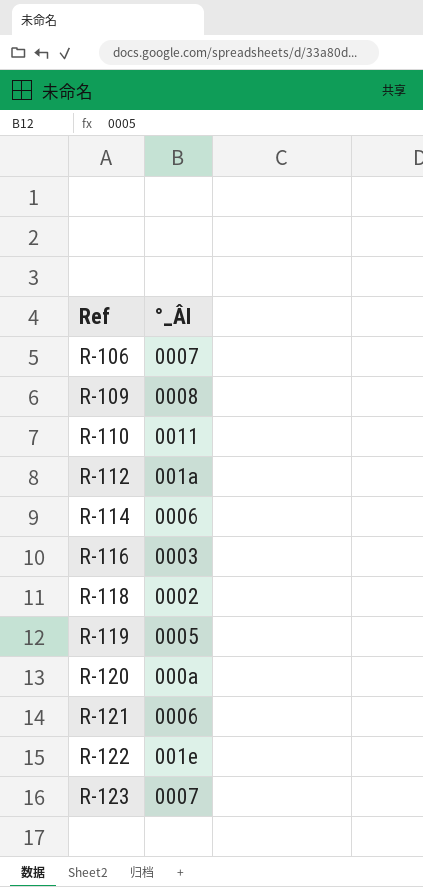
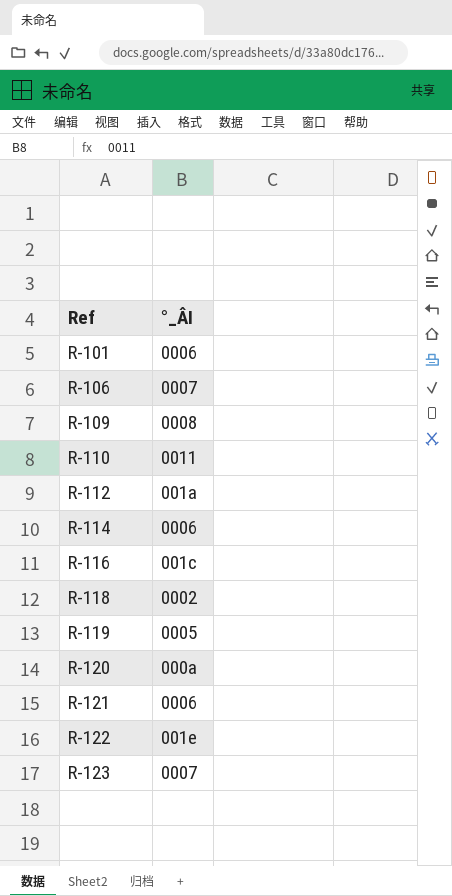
row R-101: none -> 0006
R-116 | °_ÂI: 0003 -> 001c

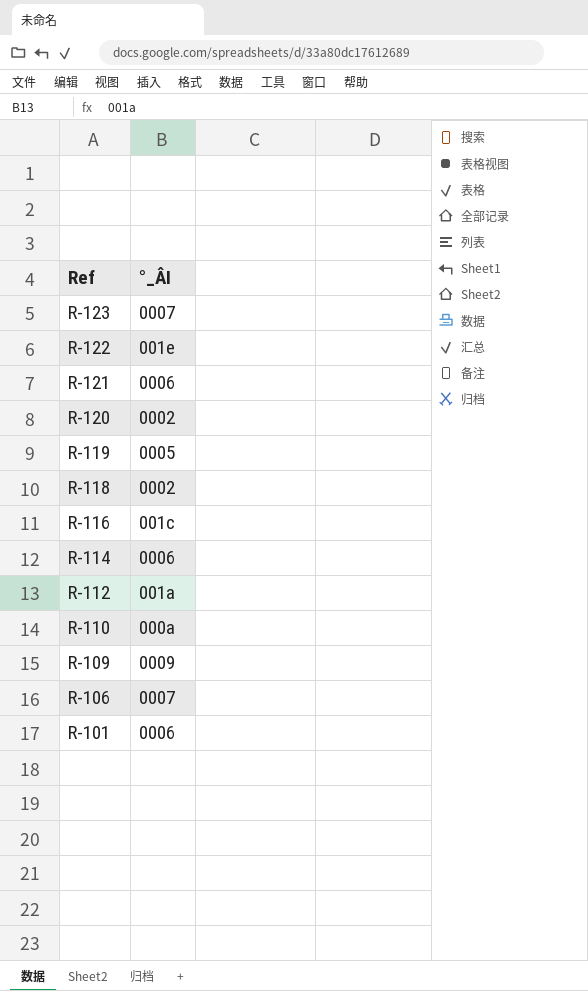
row order: Ref ascending -> Ref descending
R-120 | °_ÂI: 000a -> 0002
R-110 | °_ÂI: 0011 -> 000a
R-109 | °_ÂI: 0008 -> 0009

